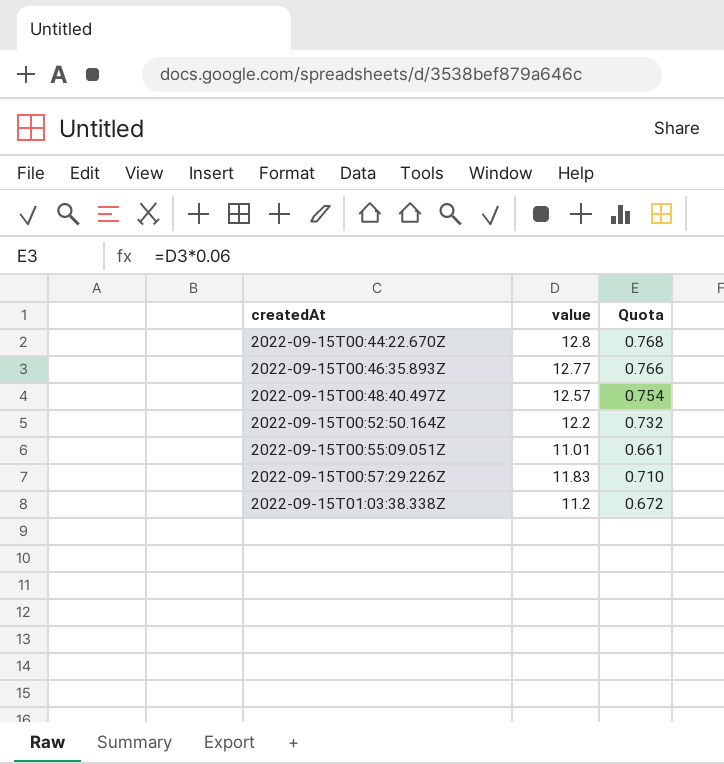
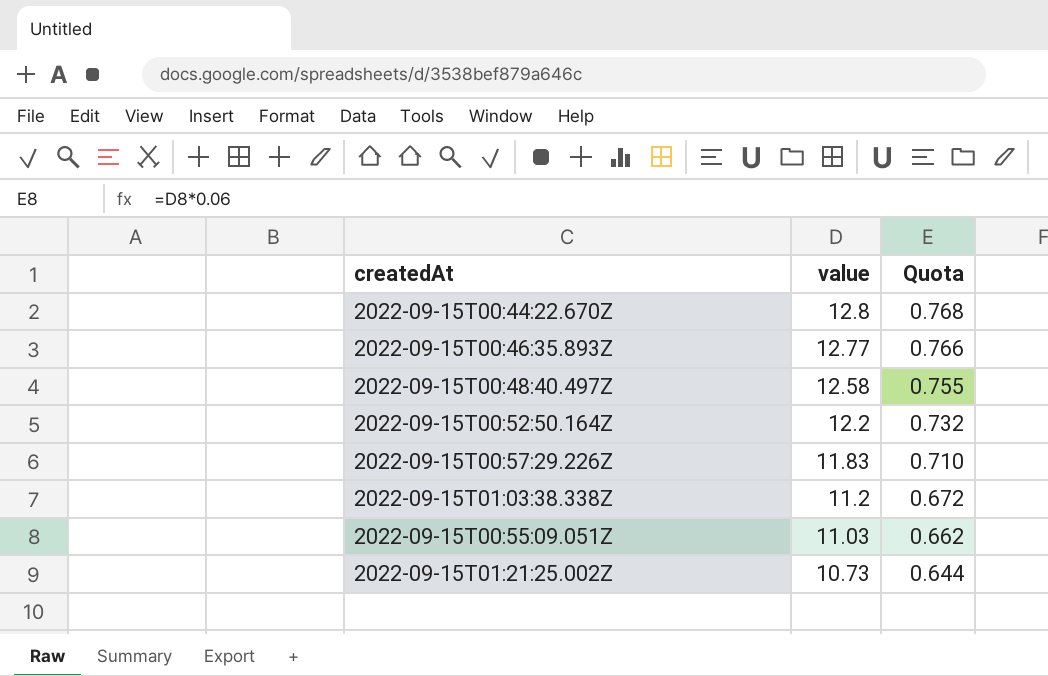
row order: createdAt ascending -> value descending
2022-09-15T00:48:40.497Z | value: 12.57 -> 12.58
2022-09-15T00:48:40.497Z | Quota: 0.754 -> 0.755
2022-09-15T00:55:09.051Z | value: 11.01 -> 11.03
2022-09-15T00:55:09.051Z | Quota: 0.661 -> 0.662
row 2022-09-15T01:21:25.002Z: none -> 10.73 | 0.644

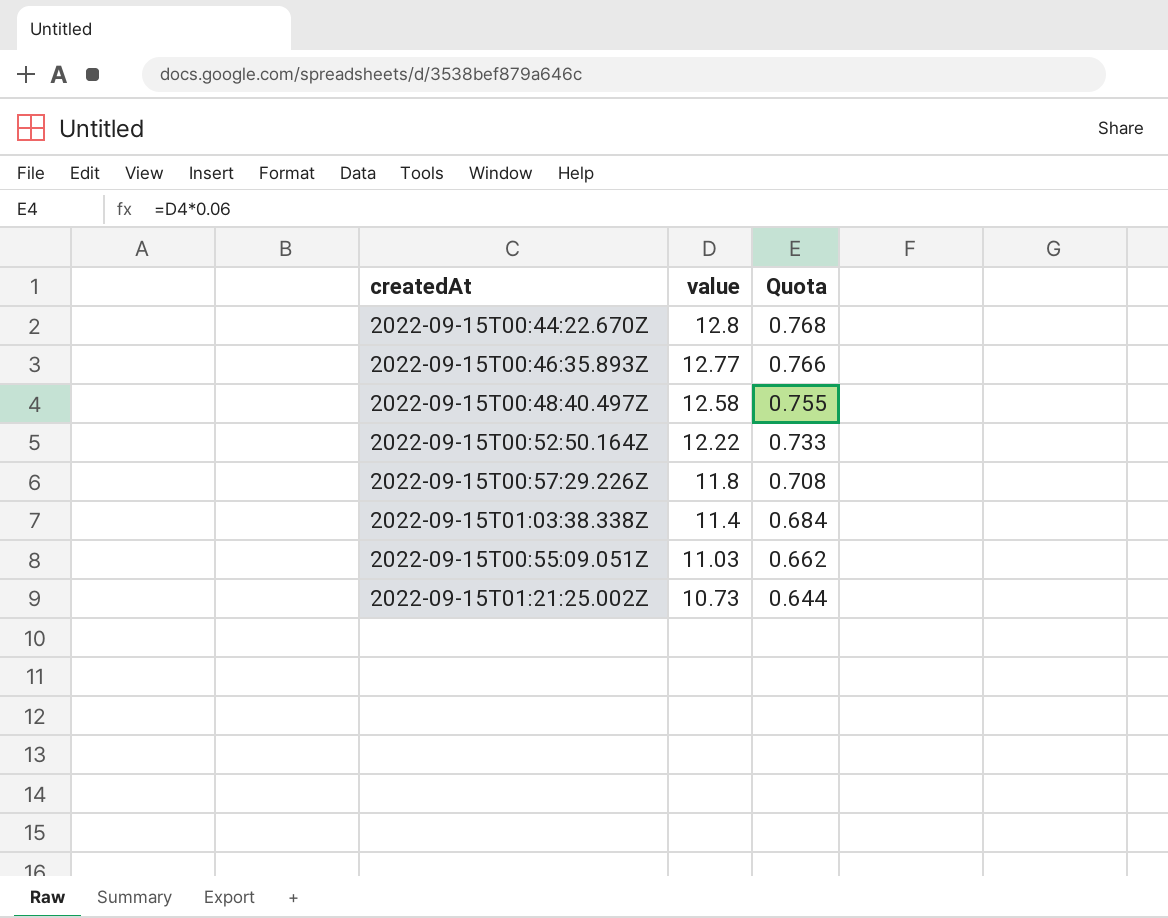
2022-09-15T00:52:50.164Z | value: 12.2 -> 12.22
2022-09-15T00:52:50.164Z | Quota: 0.732 -> 0.733
2022-09-15T00:57:29.226Z | value: 11.83 -> 11.8
2022-09-15T00:57:29.226Z | Quota: 0.710 -> 0.708
2022-09-15T01:03:38.338Z | value: 11.2 -> 11.4
2022-09-15T01:03:38.338Z | Quota: 0.672 -> 0.684

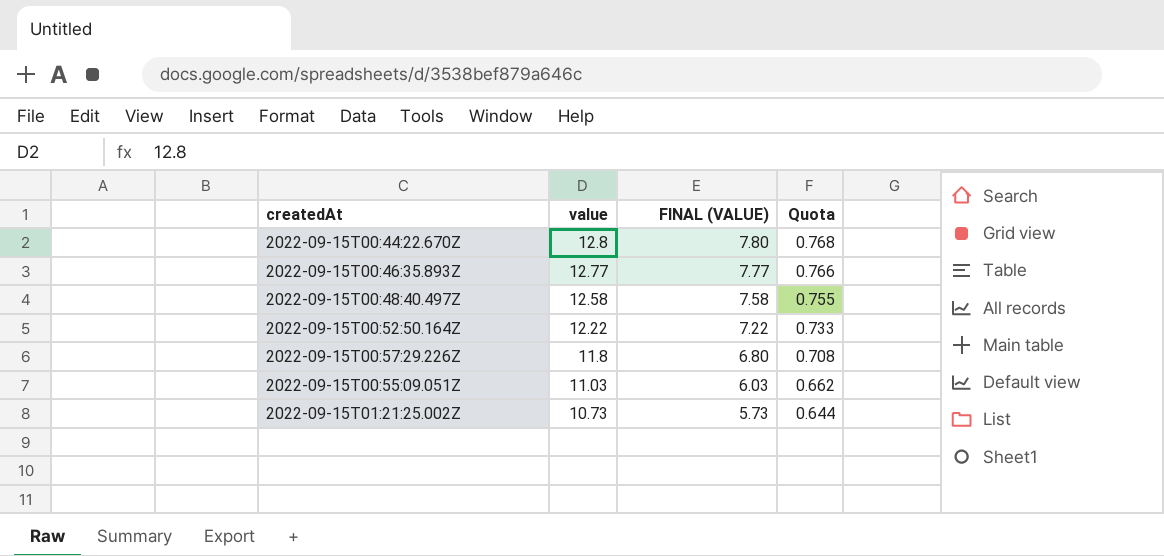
column FINAL (VALUE) | formula: none -> [value] - 5
row 2022-09-15T01:03:38.338Z: 11.4 | 0.684 -> none

